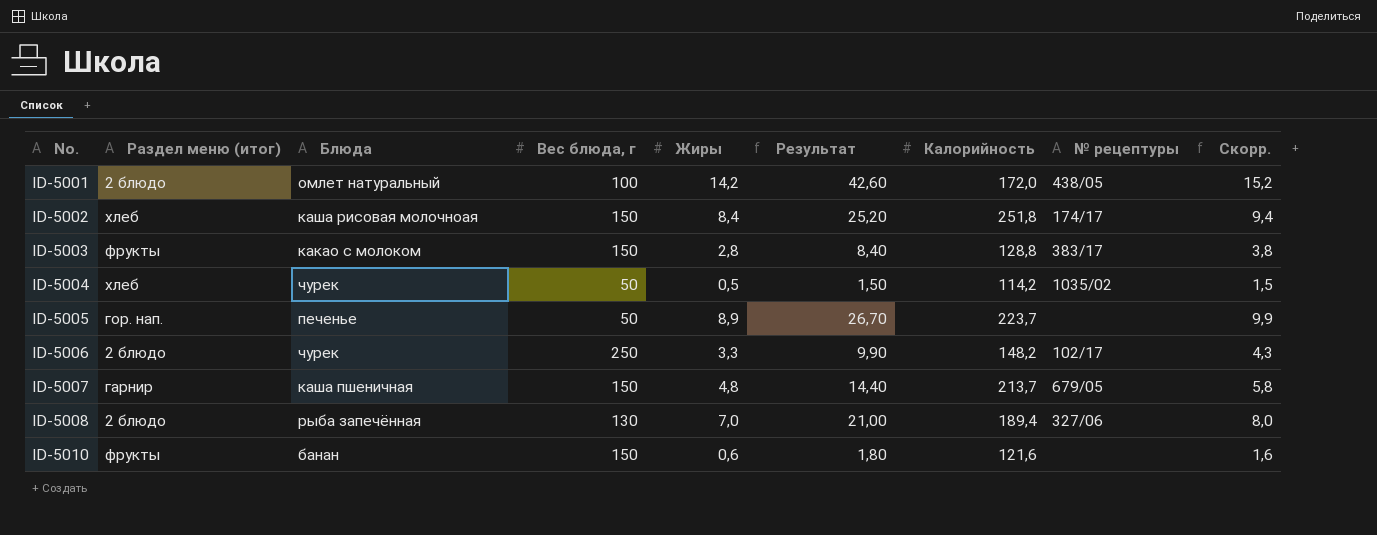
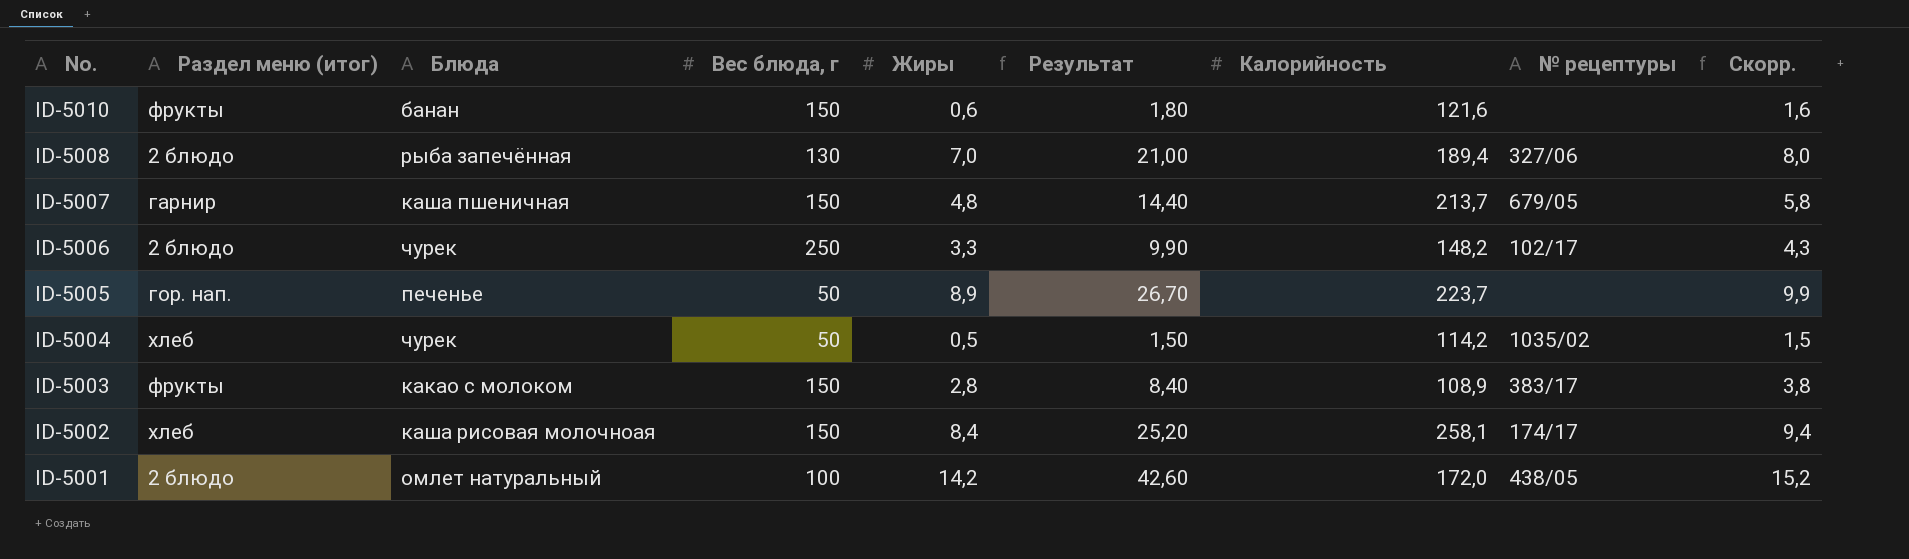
row order: No. ascending -> No. descending
ID-5003 | Калорийность: 128,8 -> 108,9
ID-5002 | Калорийность: 251,8 -> 258,1

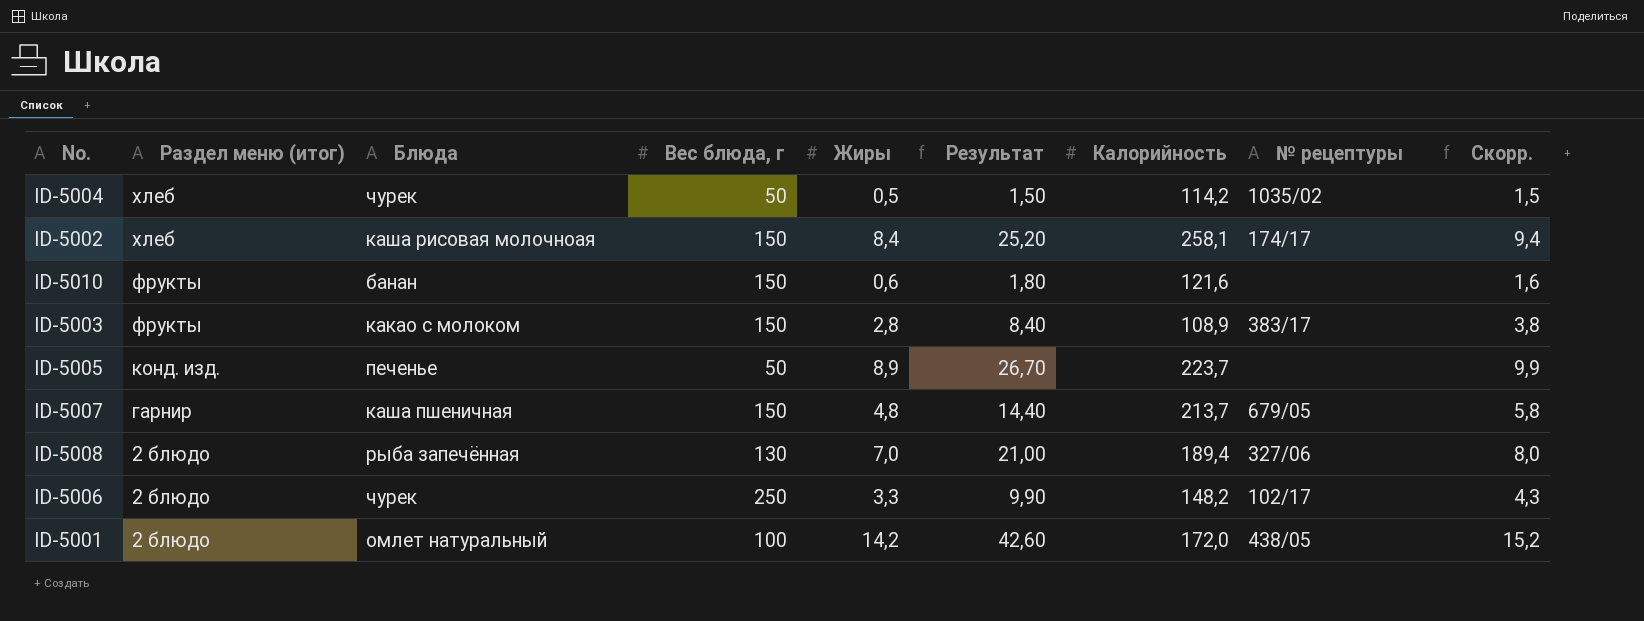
row order: No. descending -> Раздел меню (итог) descending
ID-5005 | Раздел меню (итог): гор. нап. -> конд. изд.

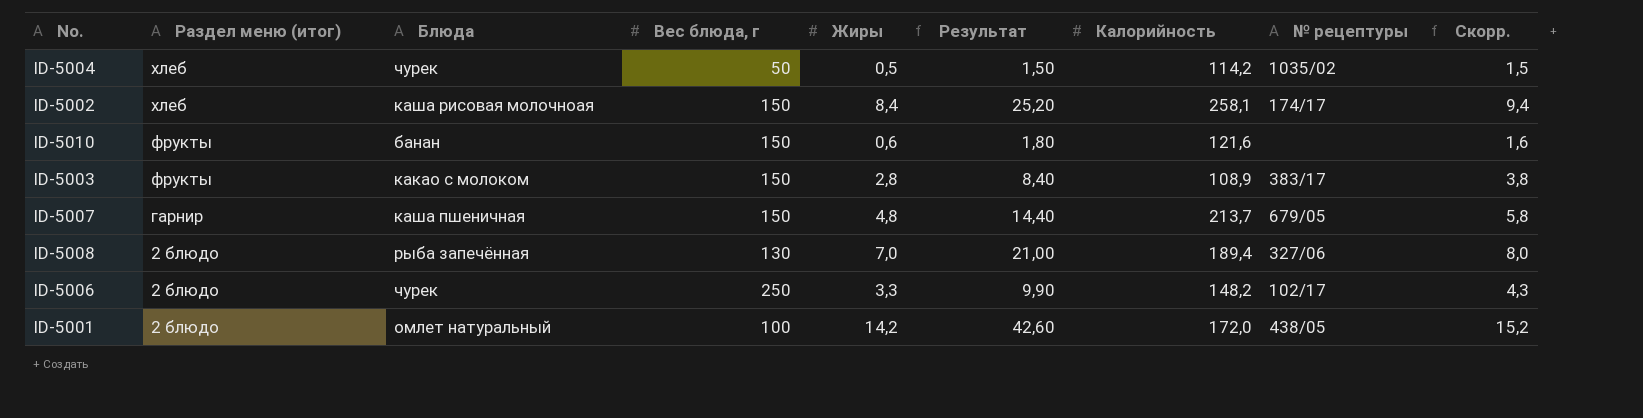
row ID-5005: конд. изд. | печенье | 50 | 8,9 | 26,70 | 223,7 | none | 9,9 -> none

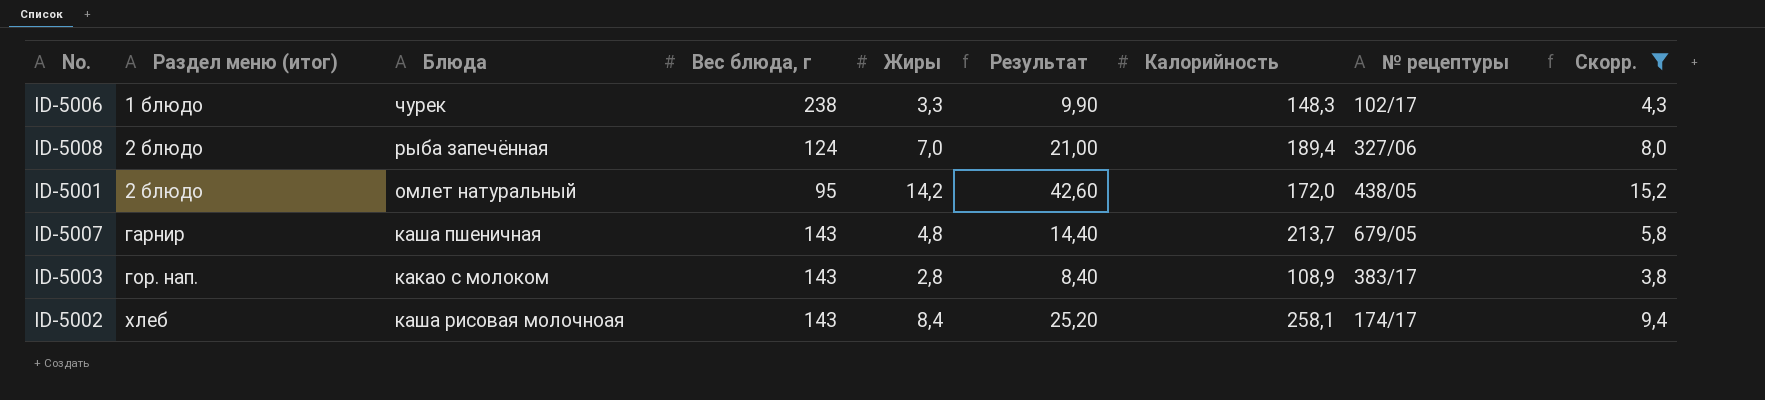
filter: none -> Скорр. >= 3,8
row order: Раздел меню (итог) descending -> Раздел меню (итог) ascending
ID-5006 | Раздел меню (итог): 2 блюдо -> 1 блюдо
ID-5006 | Вес блюда, г: 250 -> 238
ID-5006 | Калорийность: 148,2 -> 148,3
ID-5008 | Вес блюда, г: 130 -> 124
ID-5001 | Вес блюда, г: 100 -> 95
ID-5007 | Вес блюда, г: 150 -> 143
ID-5003 | Раздел меню (итог): фрукты -> гор. нап.
ID-5003 | Вес блюда, г: 150 -> 143
ID-5002 | Вес блюда, г: 150 -> 143

